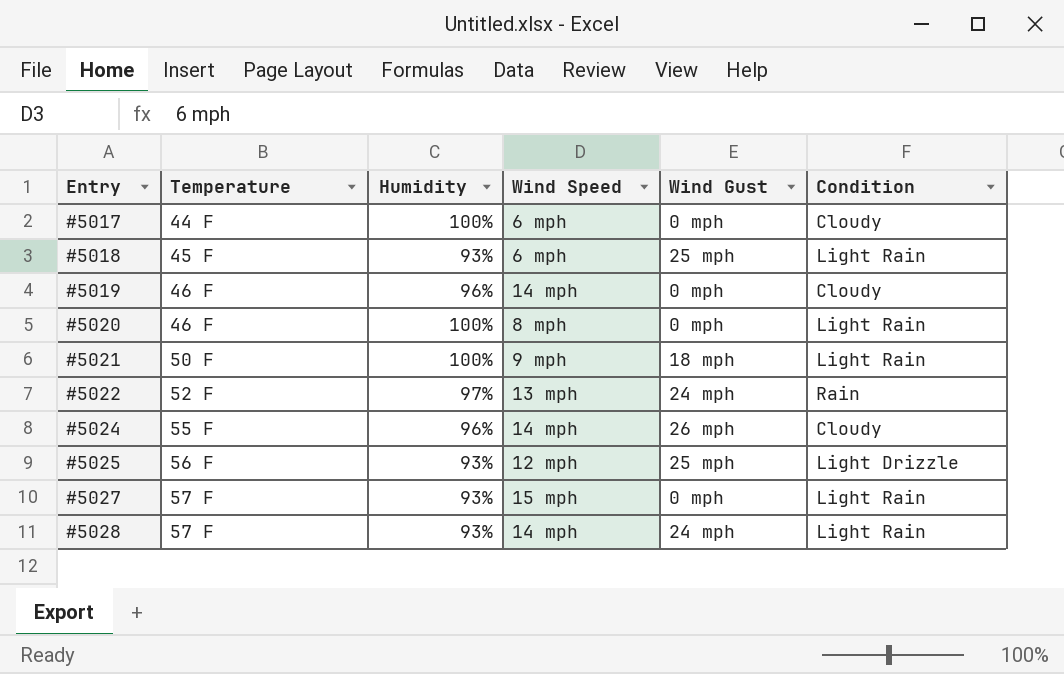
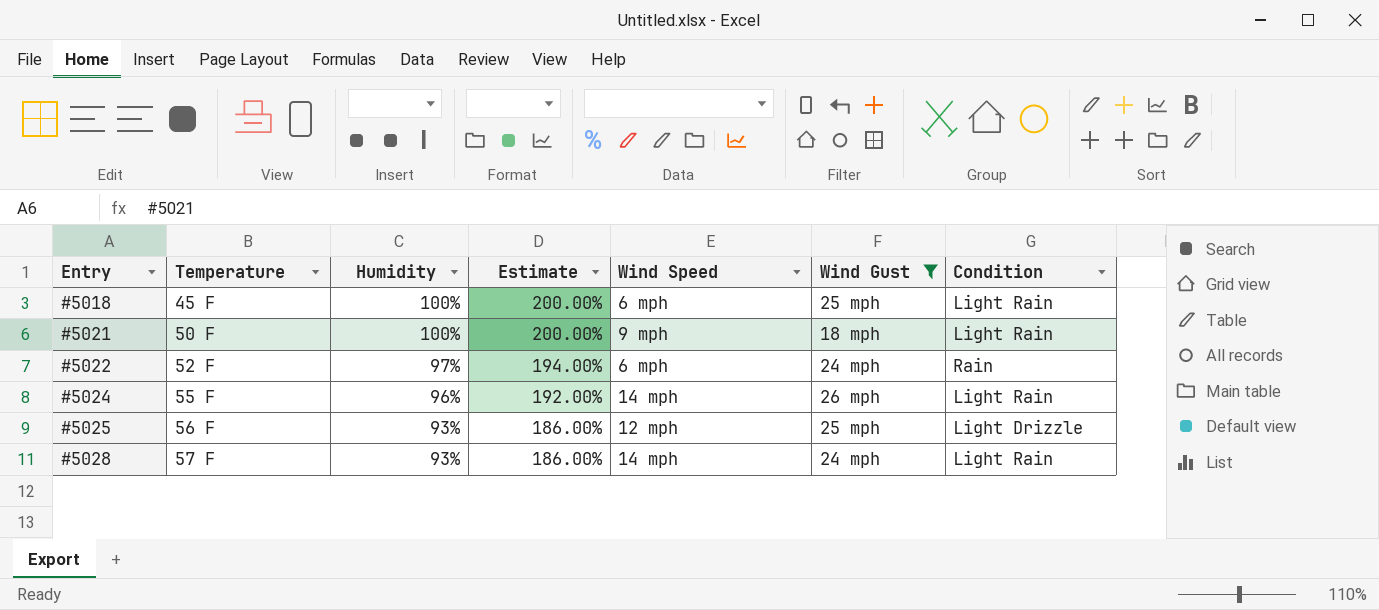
filter: none -> Wind Gust != 0 mph
column Estimate | formula: none -> [Humidity] * 2
#5018 | Humidity: 93% -> 100%
#5022 | Wind Speed: 13 mph -> 6 mph
#5024 | Condition: Cloudy -> Light Rain

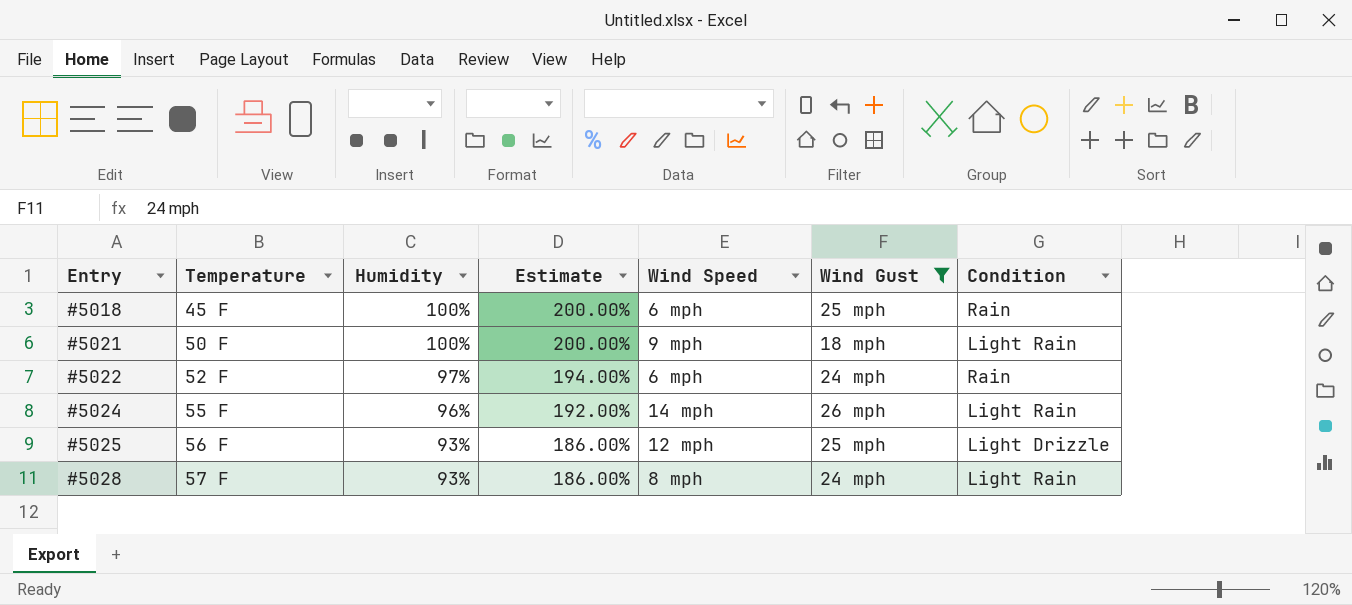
#5018 | Condition: Light Rain -> Rain
#5028 | Wind Speed: 14 mph -> 8 mph

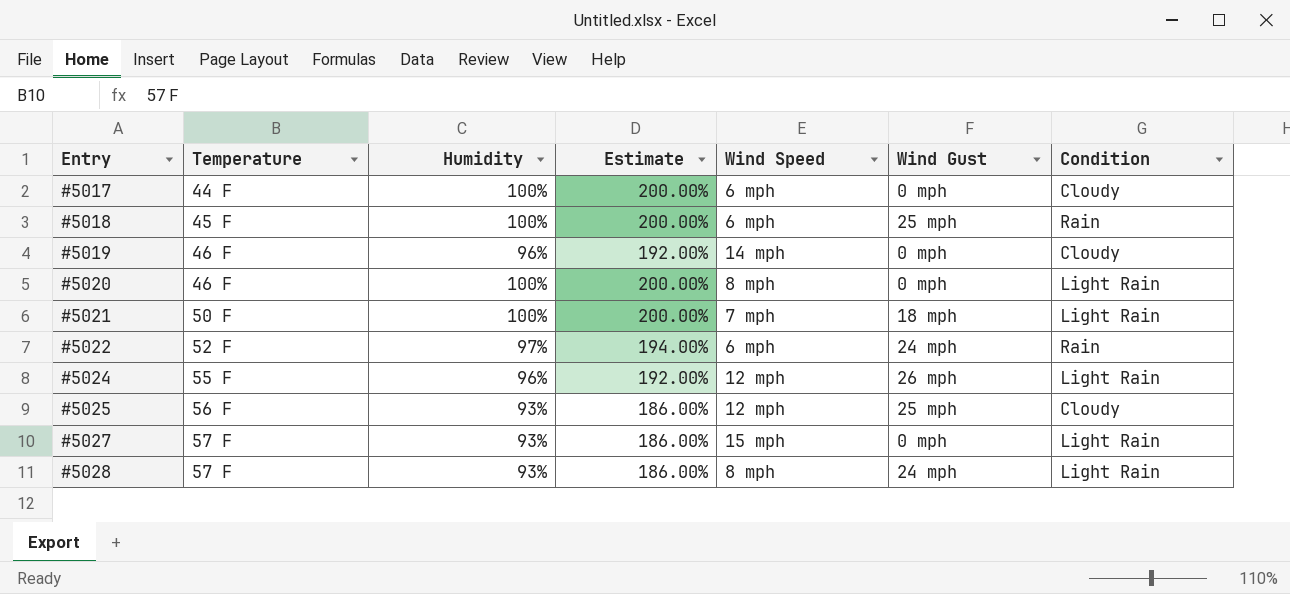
filter: Wind Gust != 0 mph -> none
#5021 | Wind Speed: 9 mph -> 7 mph
#5024 | Wind Speed: 14 mph -> 12 mph
#5025 | Condition: Light Drizzle -> Cloudy

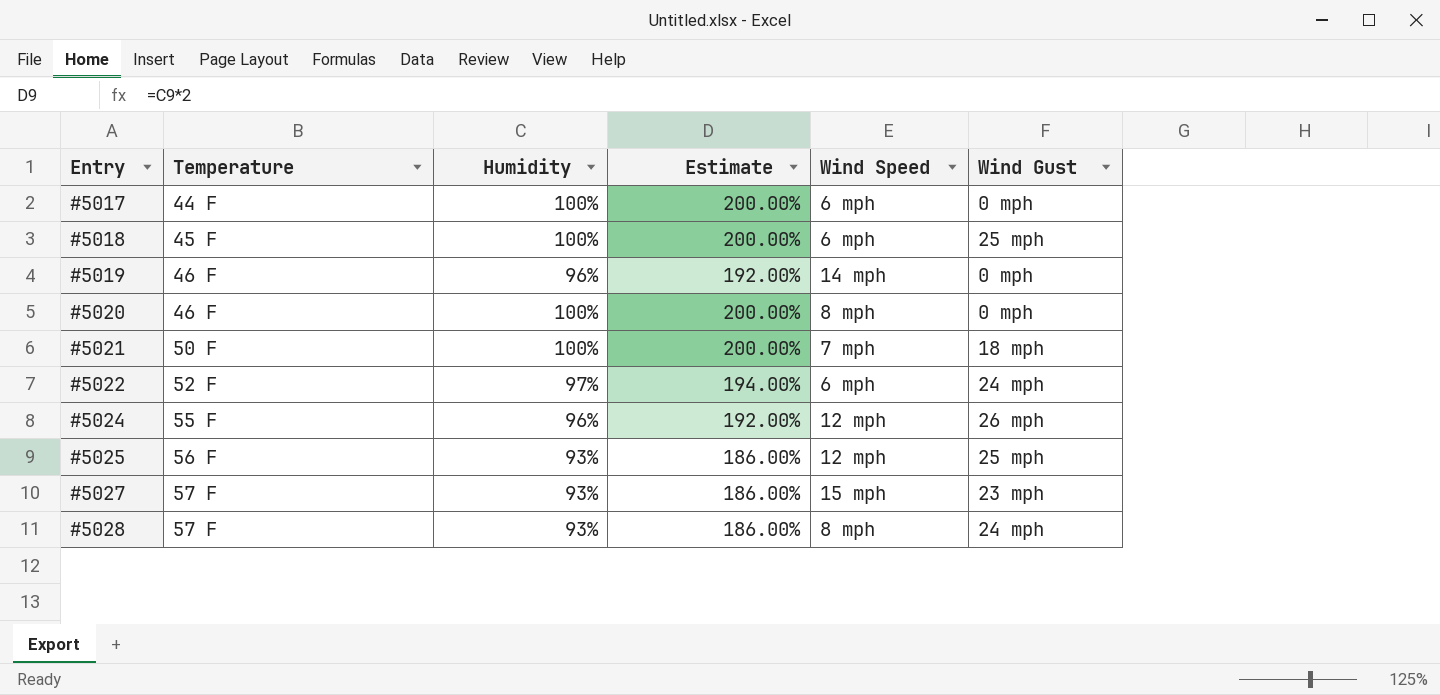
column Condition | position: 7 -> none
#5027 | Wind Gust: 0 mph -> 23 mph

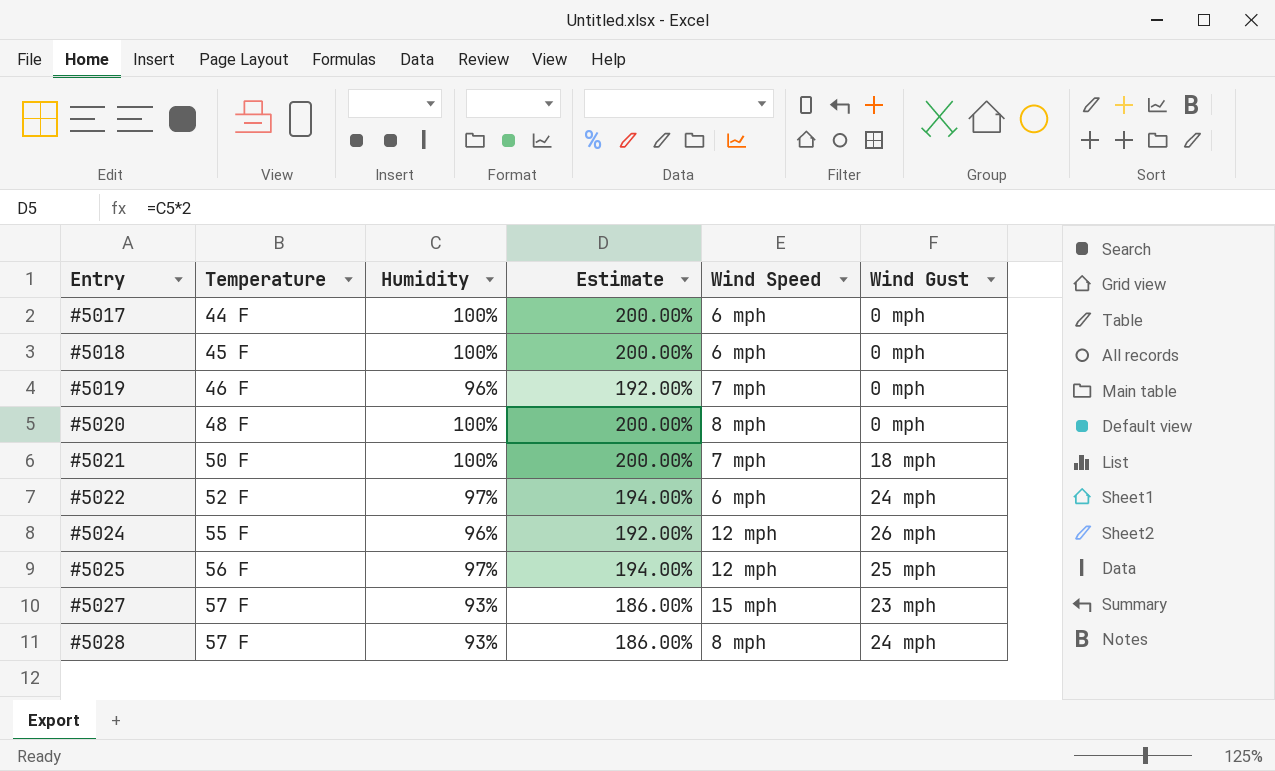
#5018 | Wind Gust: 25 mph -> 0 mph
#5019 | Wind Speed: 14 mph -> 7 mph
#5020 | Temperature: 46 F -> 48 F
#5025 | Humidity: 93% -> 97%
#5025 | Estimate: 186.00% -> 194.00%

